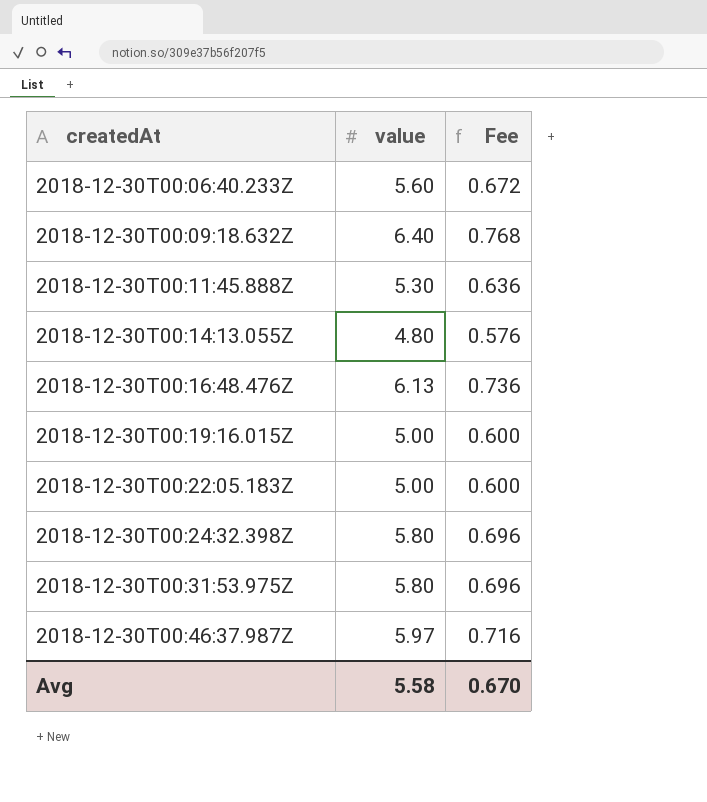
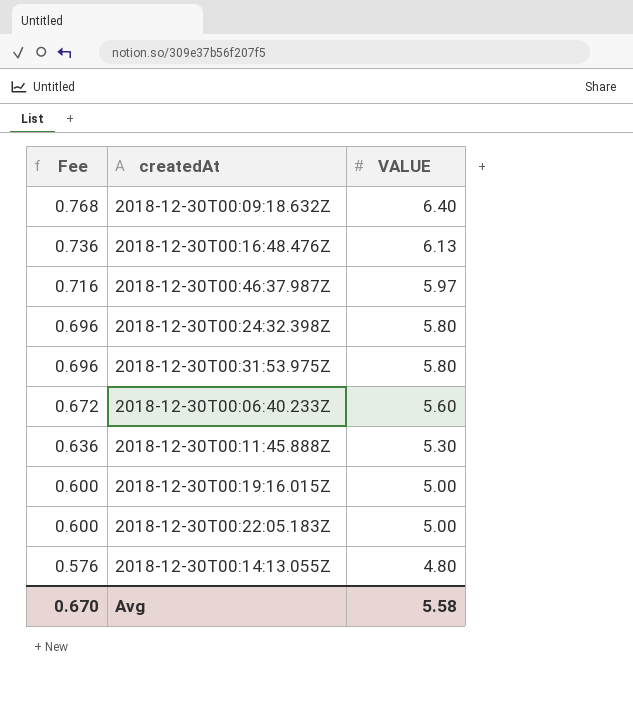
row order: createdAt ascending -> Fee descending
column Fee | position: 3 -> 1
column name: value -> VALUE

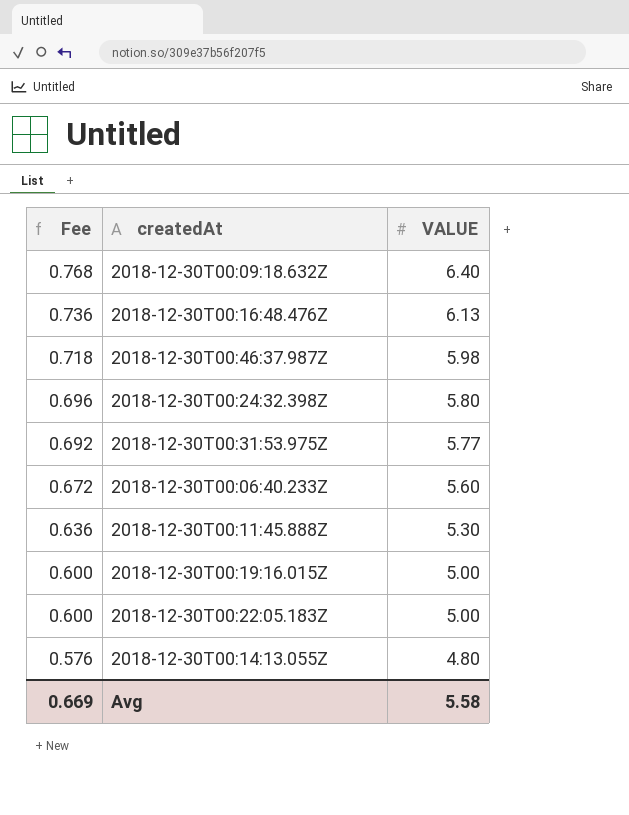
2018-12-30T00:46:37.987Z | Fee: 0.716 -> 0.718
2018-12-30T00:46:37.987Z | VALUE: 5.97 -> 5.98
2018-12-30T00:31:53.975Z | Fee: 0.696 -> 0.692
2018-12-30T00:31:53.975Z | VALUE: 5.80 -> 5.77
Avg | Fee: 0.670 -> 0.669

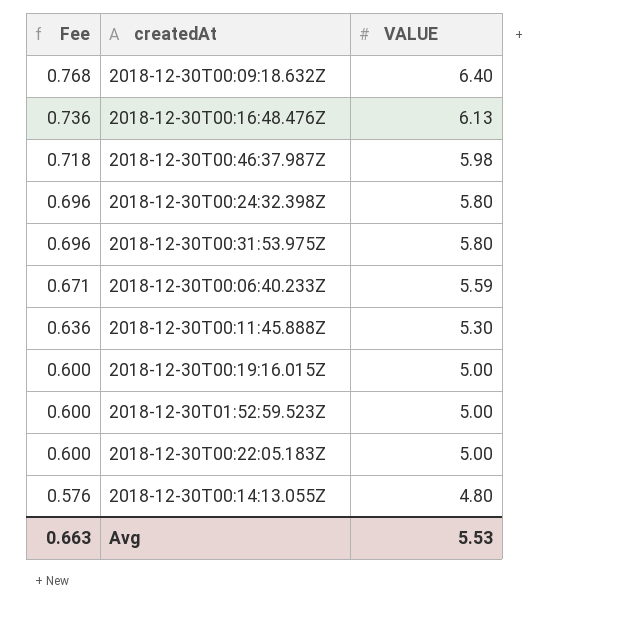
2018-12-30T00:31:53.975Z | Fee: 0.692 -> 0.696
2018-12-30T00:31:53.975Z | VALUE: 5.77 -> 5.80
2018-12-30T00:06:40.233Z | Fee: 0.672 -> 0.671
2018-12-30T00:06:40.233Z | VALUE: 5.60 -> 5.59
row 2018-12-30T01:52:59.523Z: none -> 0.600 | 5.00
Avg | Fee: 0.669 -> 0.663
Avg | VALUE: 5.58 -> 5.53

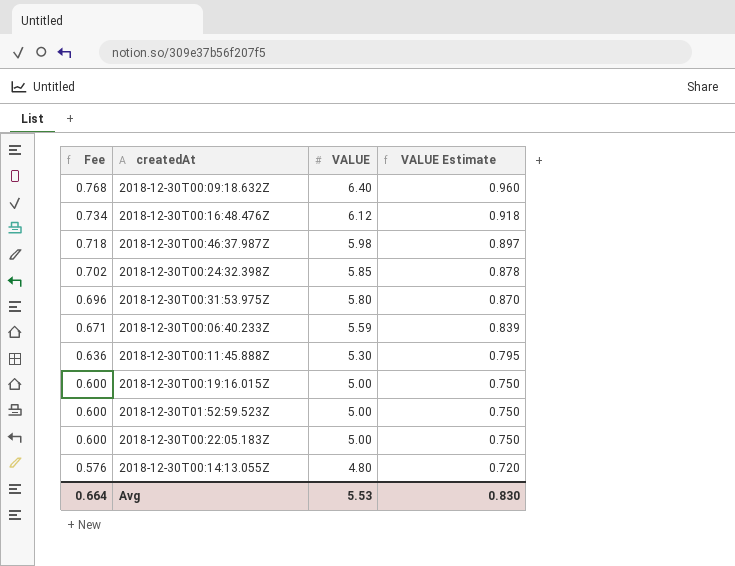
column VALUE Estimate | formula: none -> [VALUE] * 0.15
2018-12-30T00:16:48.476Z | Fee: 0.736 -> 0.734
2018-12-30T00:16:48.476Z | VALUE: 6.13 -> 6.12
2018-12-30T00:24:32.398Z | Fee: 0.696 -> 0.702
2018-12-30T00:24:32.398Z | VALUE: 5.80 -> 5.85
Avg | Fee: 0.663 -> 0.664

